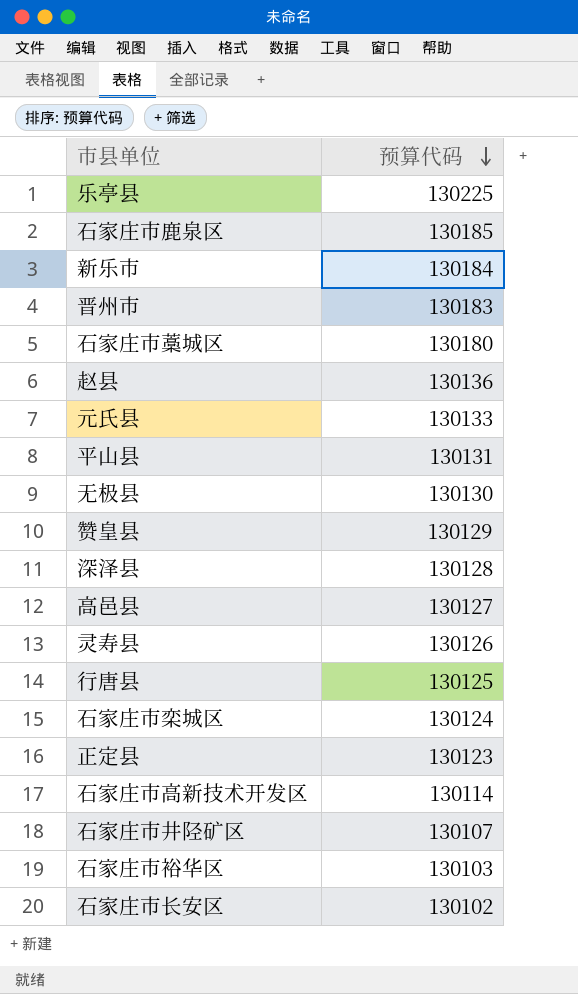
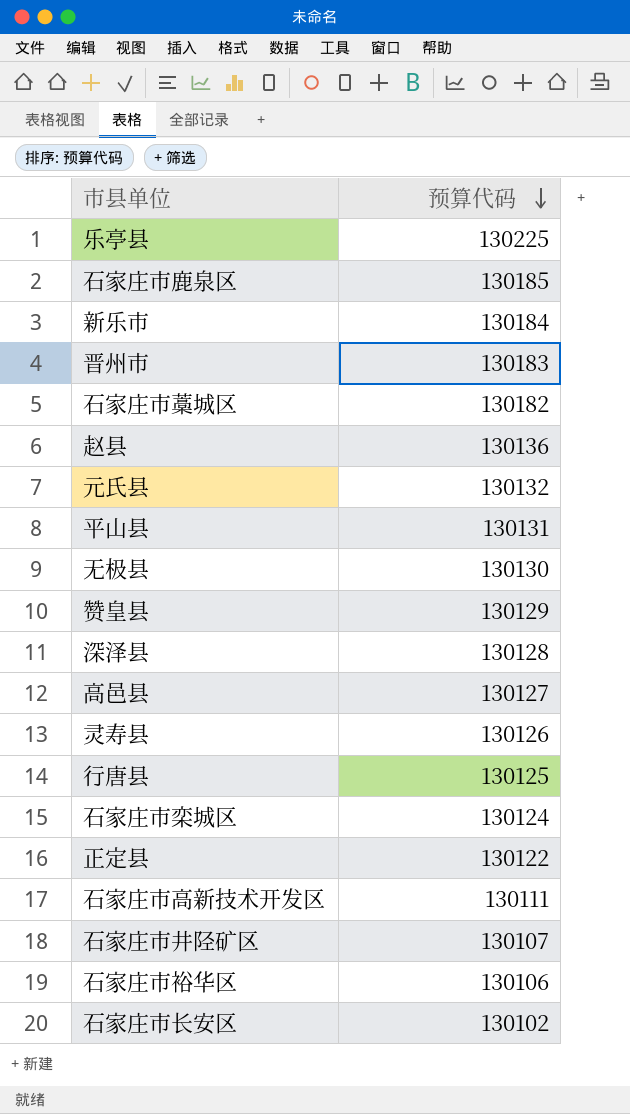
石家庄市藁城区 | 预算代码: 130180 -> 130182
元氏县 | 预算代码: 130133 -> 130132
正定县 | 预算代码: 130123 -> 130122
石家庄市高新技术开发区 | 预算代码: 130114 -> 130111
石家庄市裕华区 | 预算代码: 130103 -> 130106

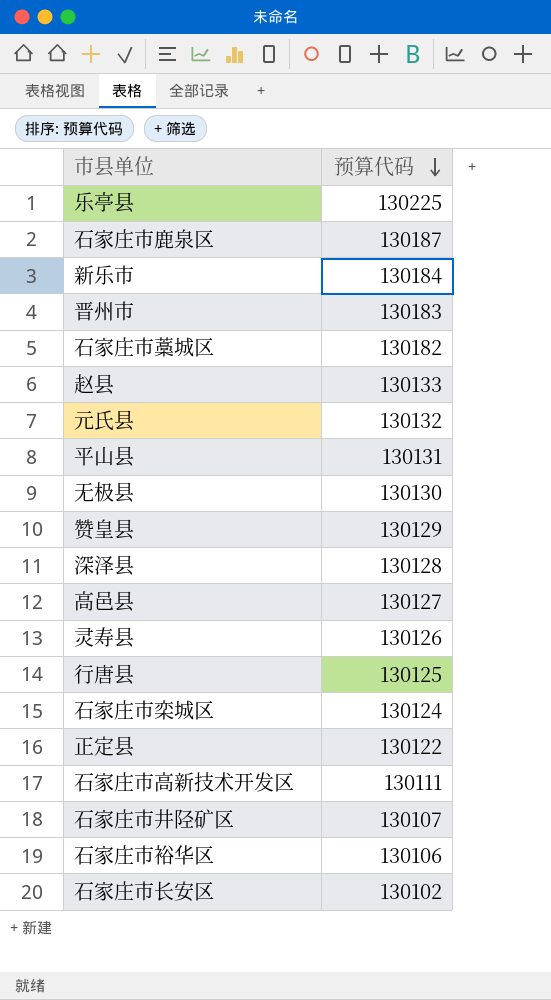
石家庄市鹿泉区 | 预算代码: 130185 -> 130187
赵县 | 预算代码: 130136 -> 130133

